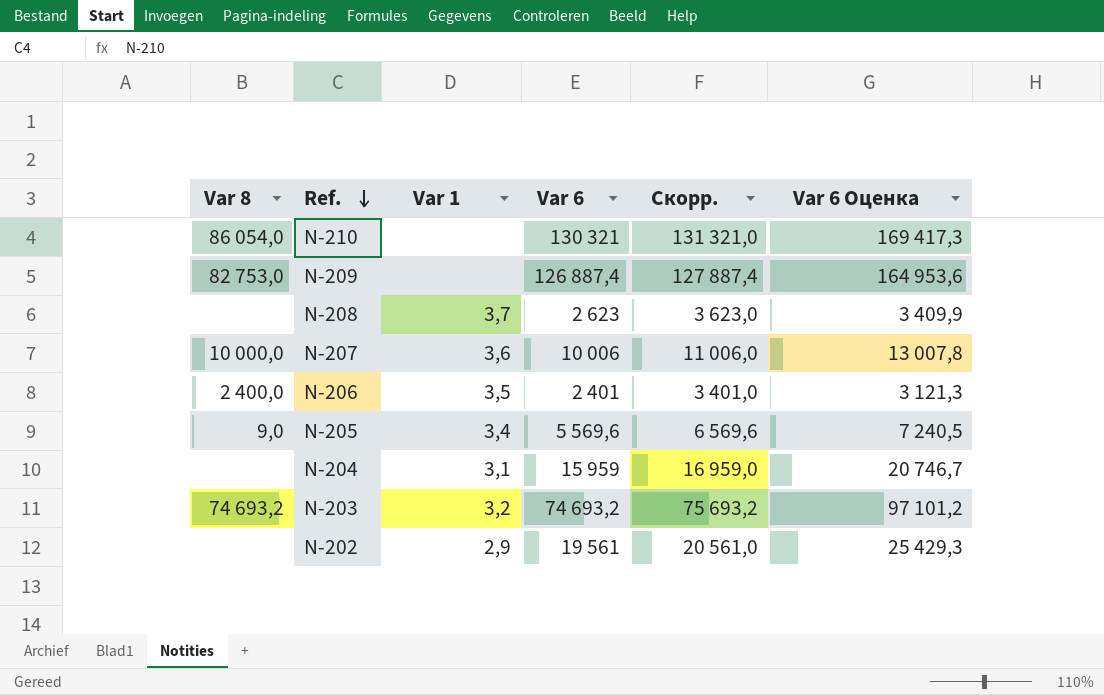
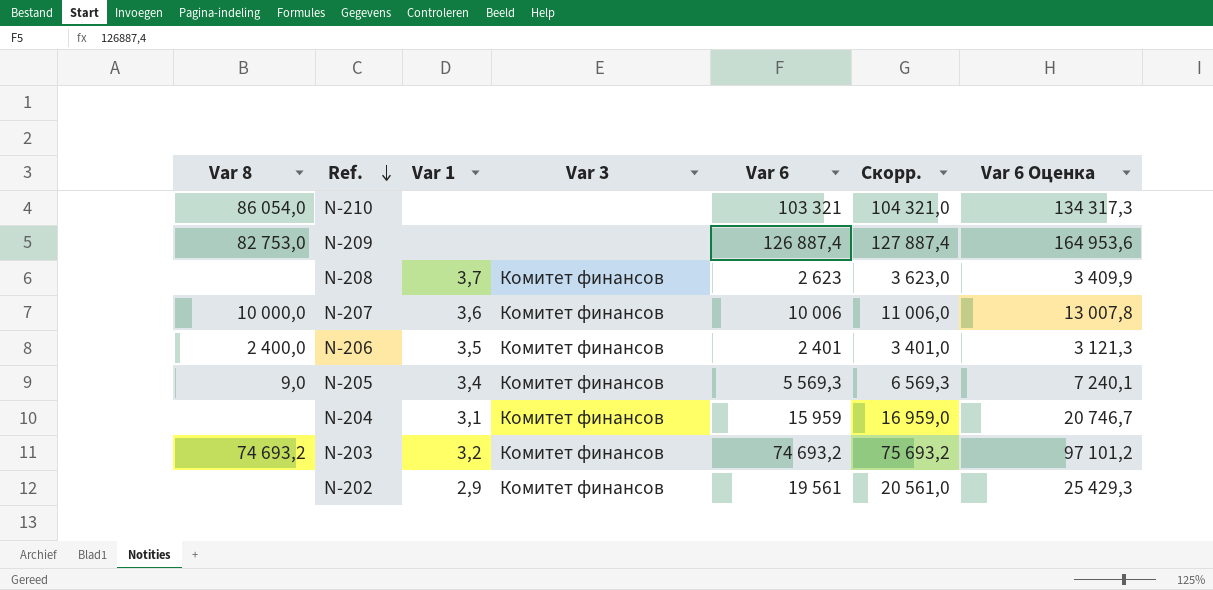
column Var 3 | position: none -> 4
N-210 | Var 6: 130 321 -> 103 321
N-210 | Скорр.: 131 321,0 -> 104 321,0
N-210 | Var 6 Оценка: 169 417,3 -> 134 317,3
N-205 | Var 6: 5 569,6 -> 5 569,3
N-205 | Скорр.: 6 569,6 -> 6 569,3
N-205 | Var 6 Оценка: 7 240,5 -> 7 240,1

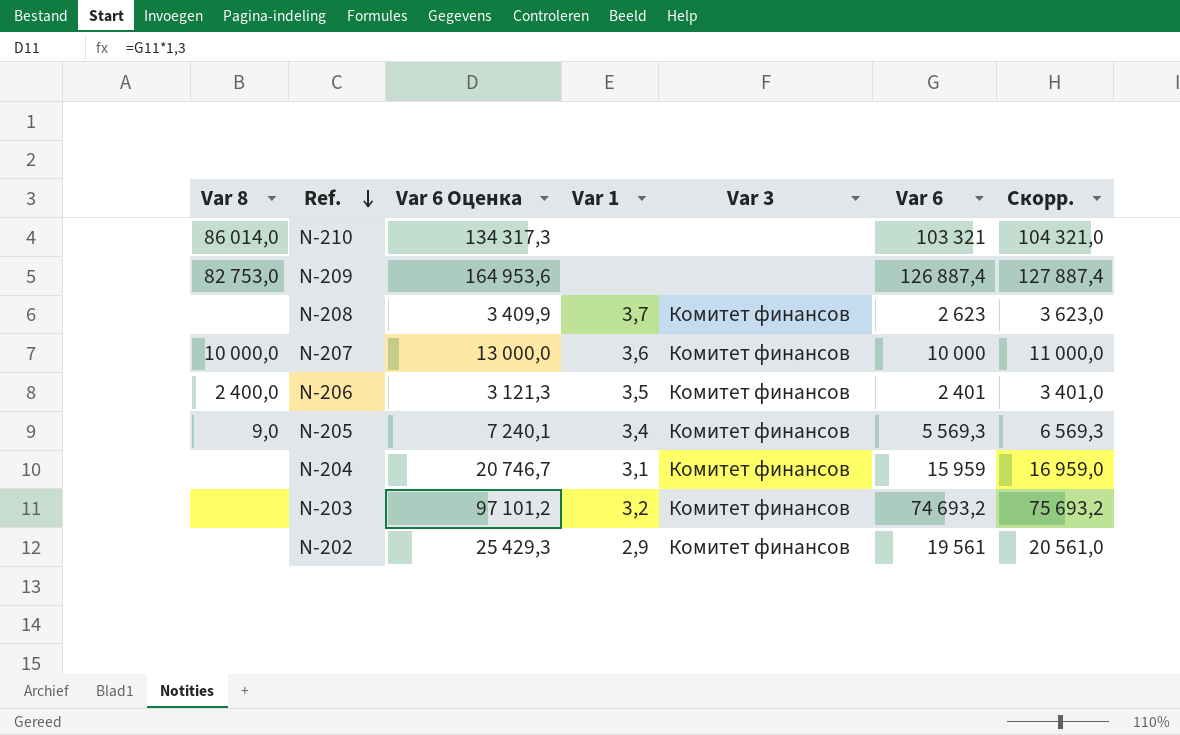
column Var 6 Оценка | position: 7 -> 3
N-210 | Var 8: 86 054,0 -> 86 014,0
N-207 | Var 6 Оценка: 13 007,8 -> 13 000,0
N-207 | Var 6: 10 006 -> 10 000
N-207 | Скорр.: 11 006,0 -> 11 000,0
N-203 | Var 8: 74 693,2 -> none

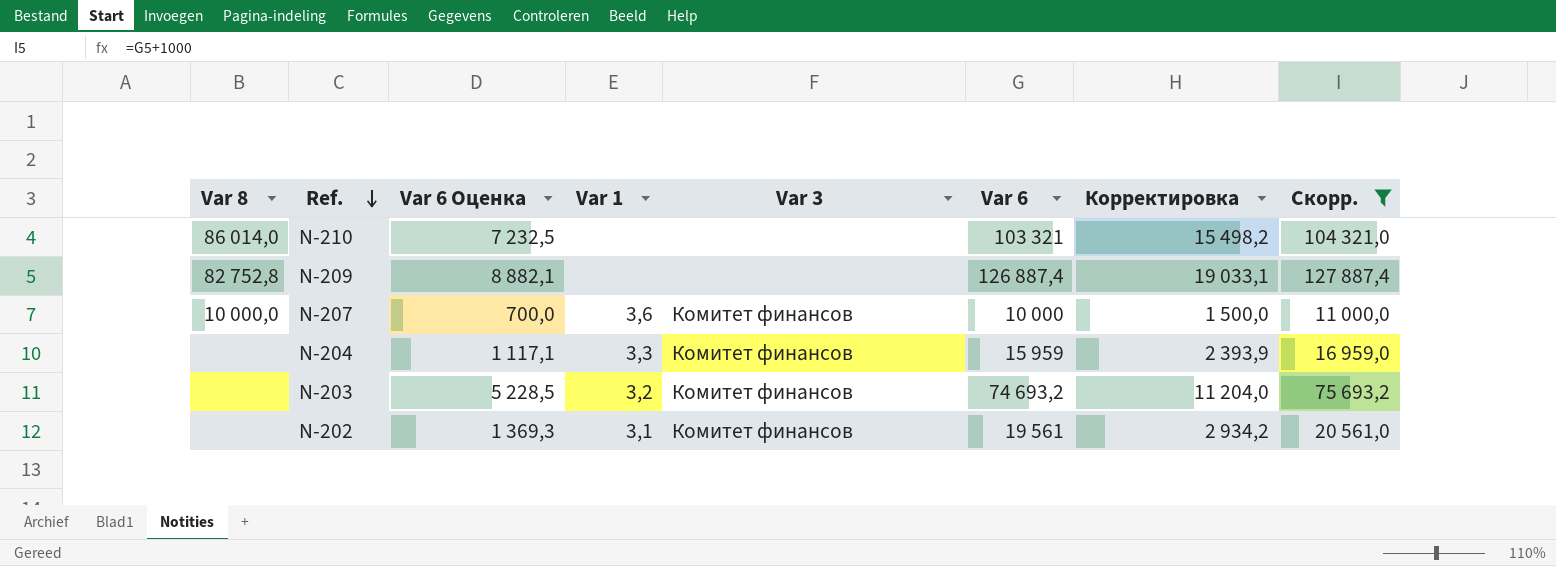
filter: none -> Скорр. >= 11 000,0
column Var 6 Оценка | formula: [Var 6] * 1,3 -> [Var 6] * 0,07
column Корректировка | formula: none -> [Var 6] * 0,15
N-209 | Var 8: 82 753,0 -> 82 752,8
N-204 | Var 1: 3,1 -> 3,3
N-202 | Var 1: 2,9 -> 3,1

